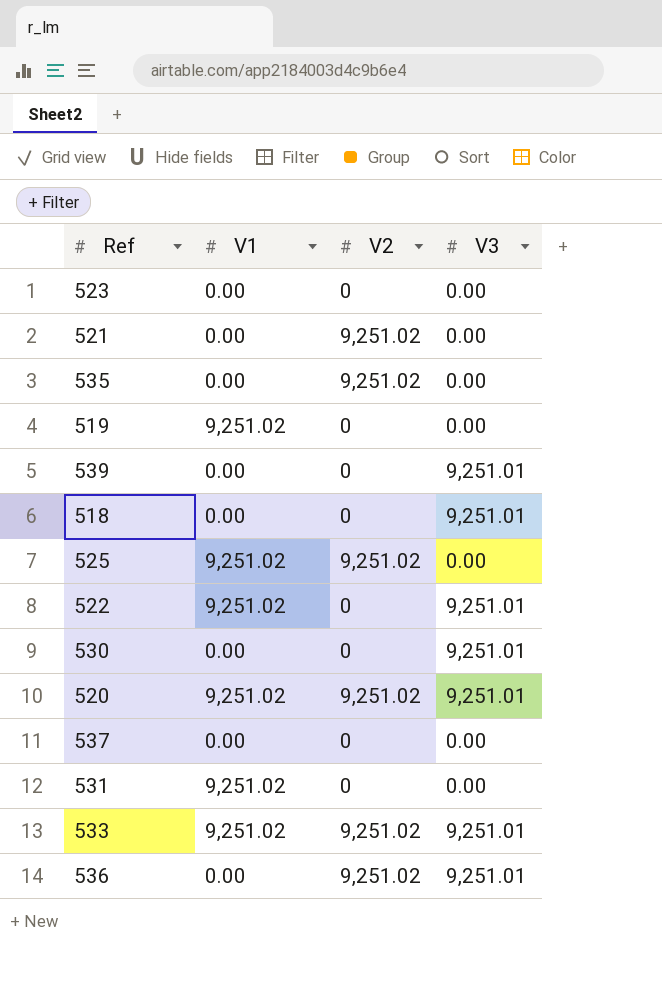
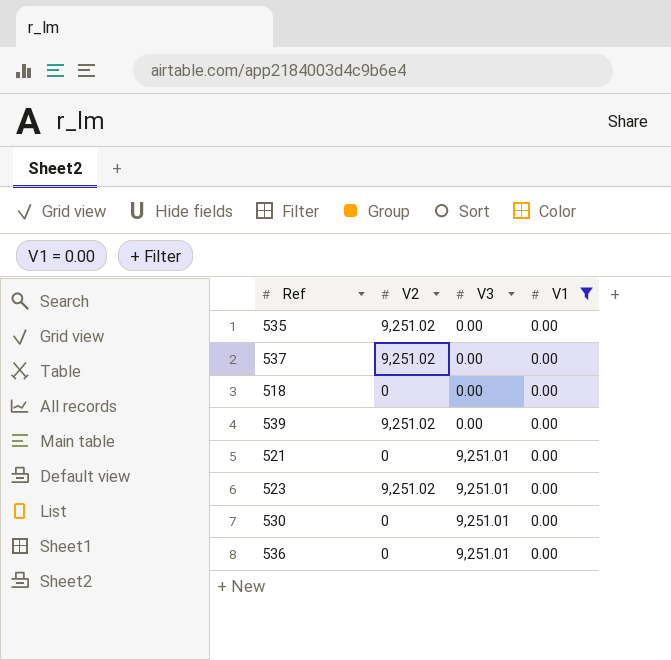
filter: none -> V1 = 0.00
row order: none -> V3 ascending
column V1 | position: 2 -> 4
537 | V2: 0 -> 9,251.02
518 | V3: 9,251.01 -> 0.00
539 | V2: 0 -> 9,251.02
539 | V3: 9,251.01 -> 0.00
521 | V2: 9,251.02 -> 0
521 | V3: 0.00 -> 9,251.01
523 | V2: 0 -> 9,251.02
523 | V3: 0.00 -> 9,251.01
536 | V2: 9,251.02 -> 0

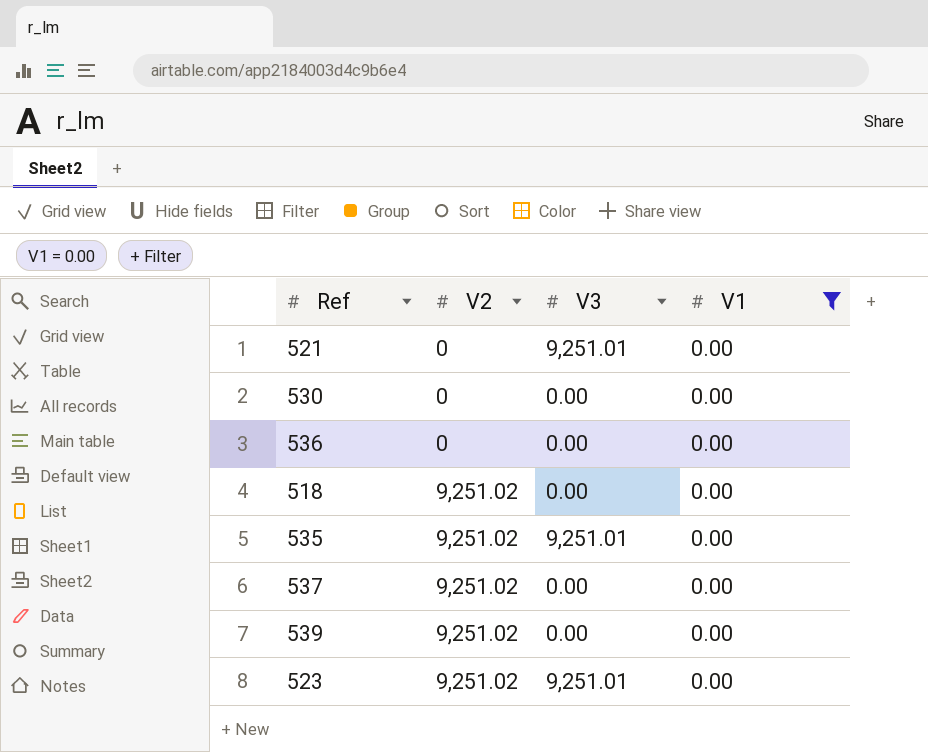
row order: V3 ascending -> V2 ascending
530 | V3: 9,251.01 -> 0.00
536 | V3: 9,251.01 -> 0.00
518 | V2: 0 -> 9,251.02
535 | V3: 0.00 -> 9,251.01

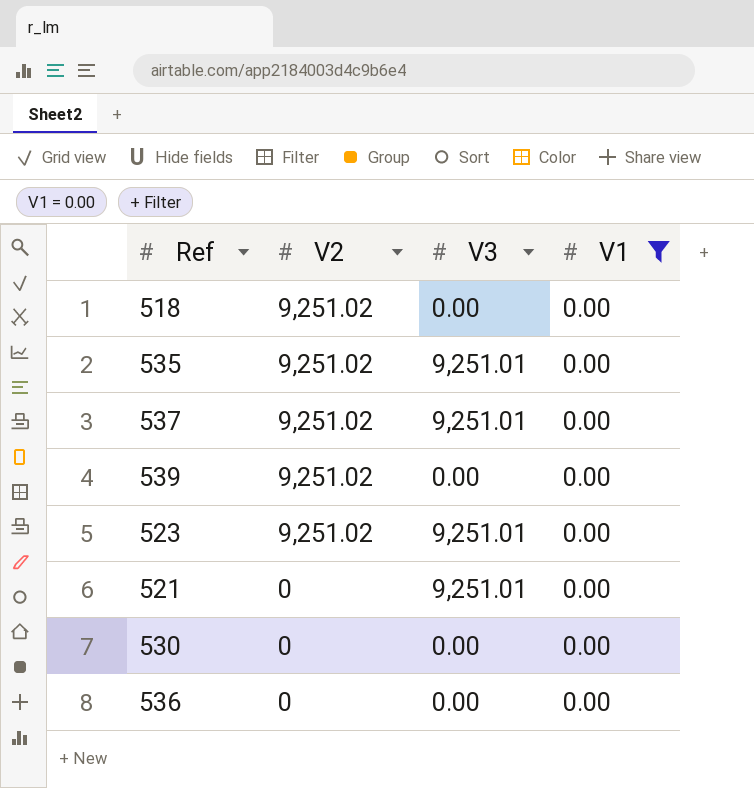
row order: V2 ascending -> V2 descending
537 | V3: 0.00 -> 9,251.01

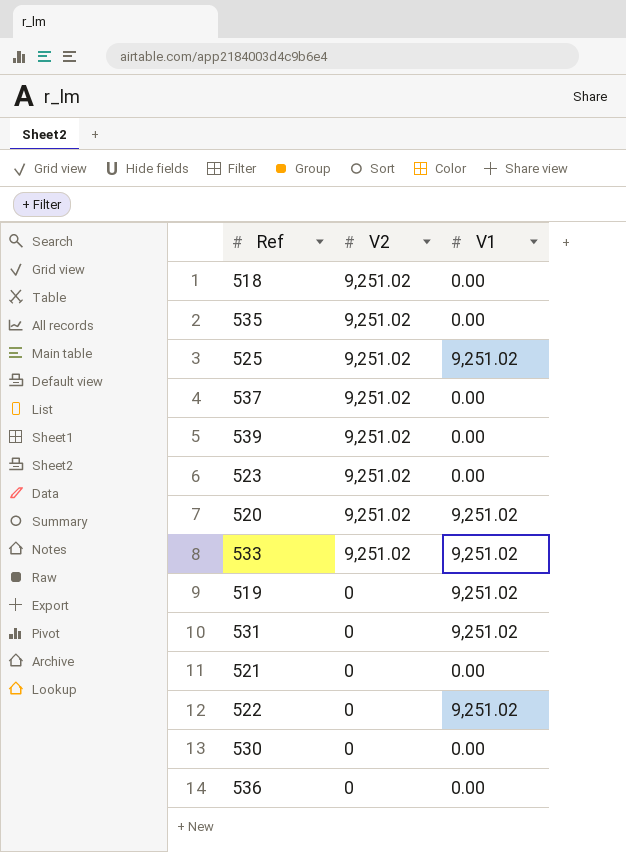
filter: V1 = 0.00 -> none
column V3 | position: 3 -> none

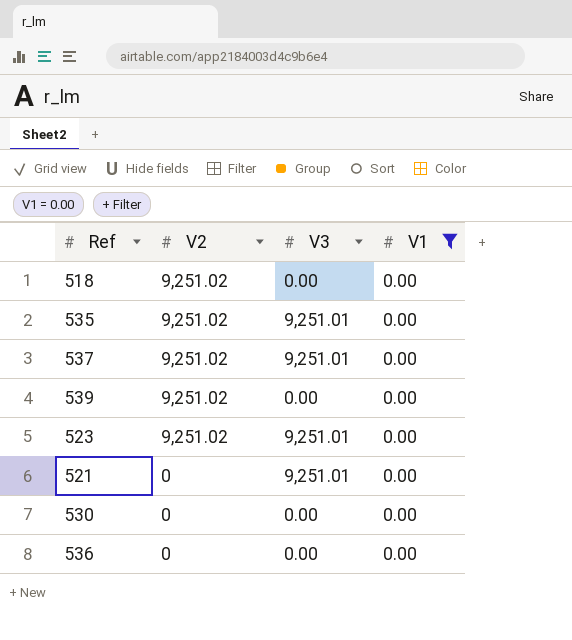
filter: none -> V1 = 0.00
column V3 | position: none -> 3

